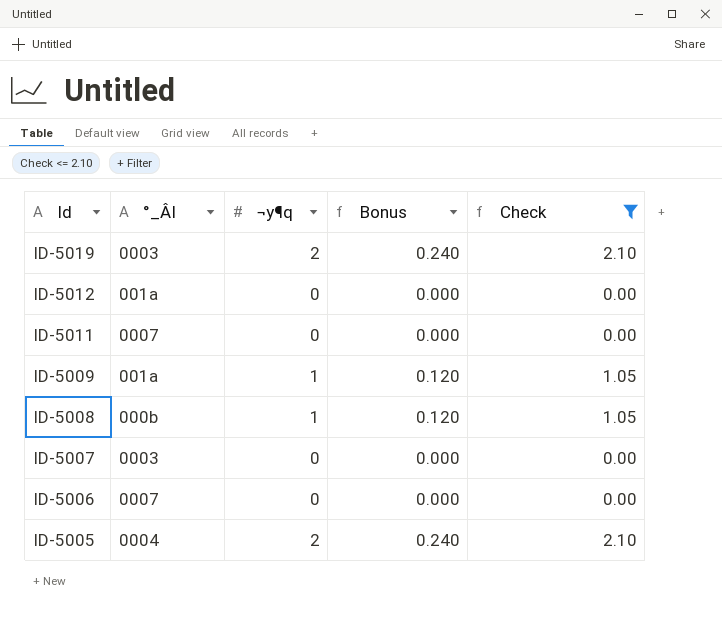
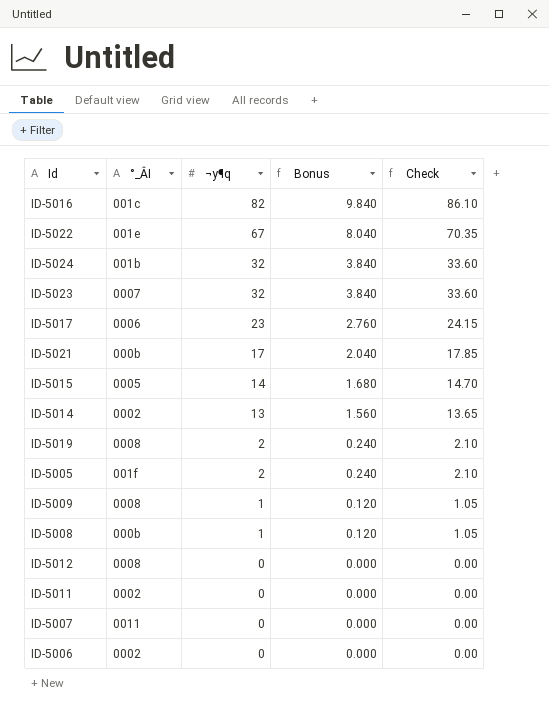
filter: Check <= 2.10 -> none
row order: Id descending -> ¬y¶q descending
ID-5019 | °_ÂI: 0003 -> 0008
ID-5005 | °_ÂI: 0004 -> 001f
ID-5009 | °_ÂI: 001a -> 0008
ID-5012 | °_ÂI: 001a -> 0008
ID-5011 | °_ÂI: 0007 -> 0002
ID-5007 | °_ÂI: 0003 -> 0011
ID-5006 | °_ÂI: 0007 -> 0002

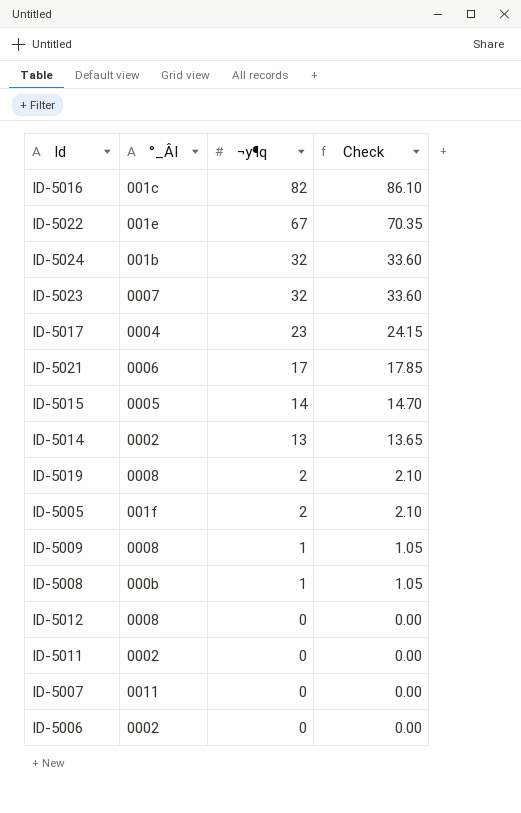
column Bonus | formula: [¬y¶q] * 0.12 -> none
ID-5017 | °_ÂI: 0006 -> 0004
ID-5021 | °_ÂI: 000b -> 0006

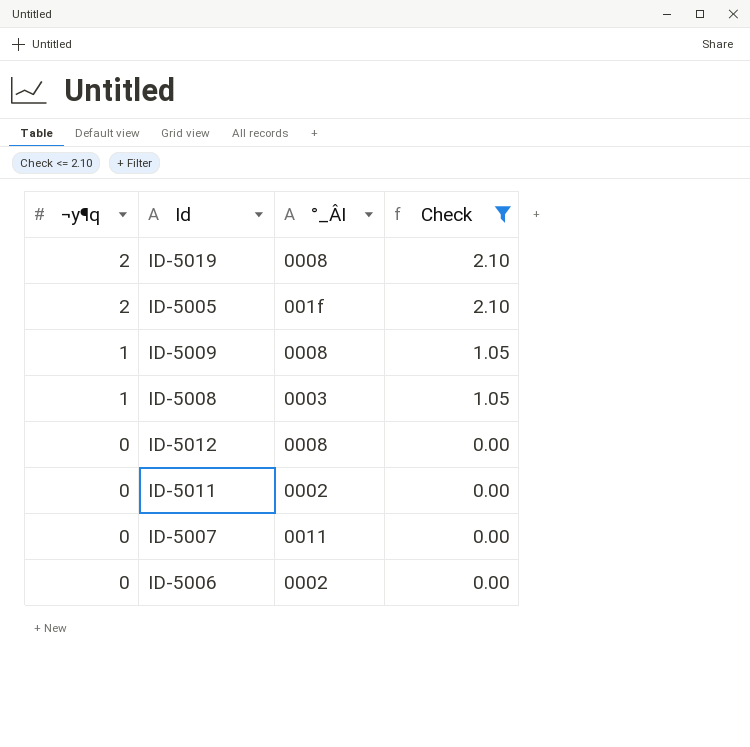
filter: none -> Check <= 2.10
column ¬y¶q | position: 3 -> 1
ID-5008 | °_ÂI: 000b -> 0003

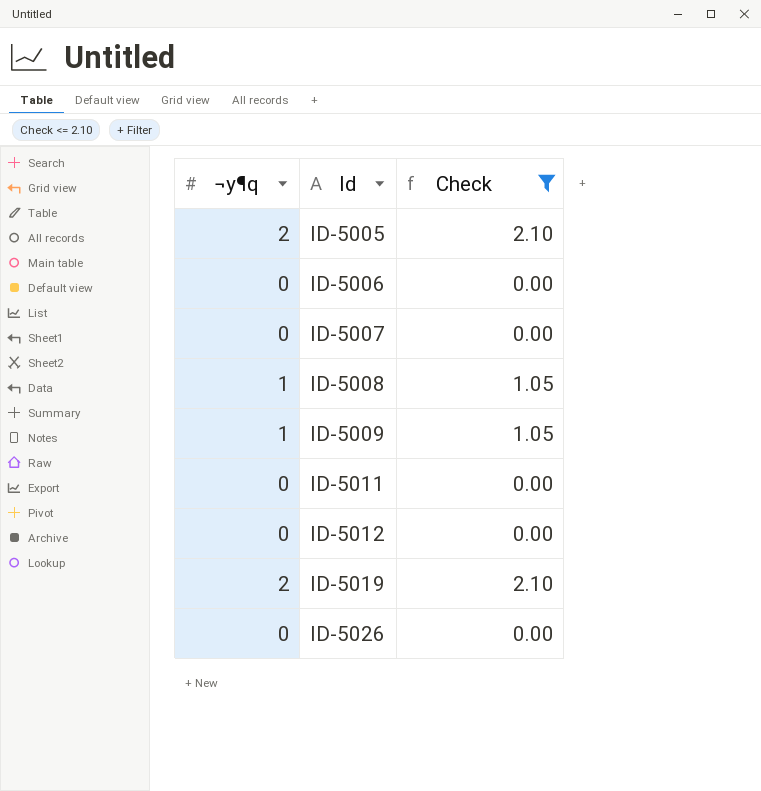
row order: ¬y¶q descending -> Id ascending
column °_ÂI | position: 3 -> none
row ID-5026: none -> 0 | 0.00

